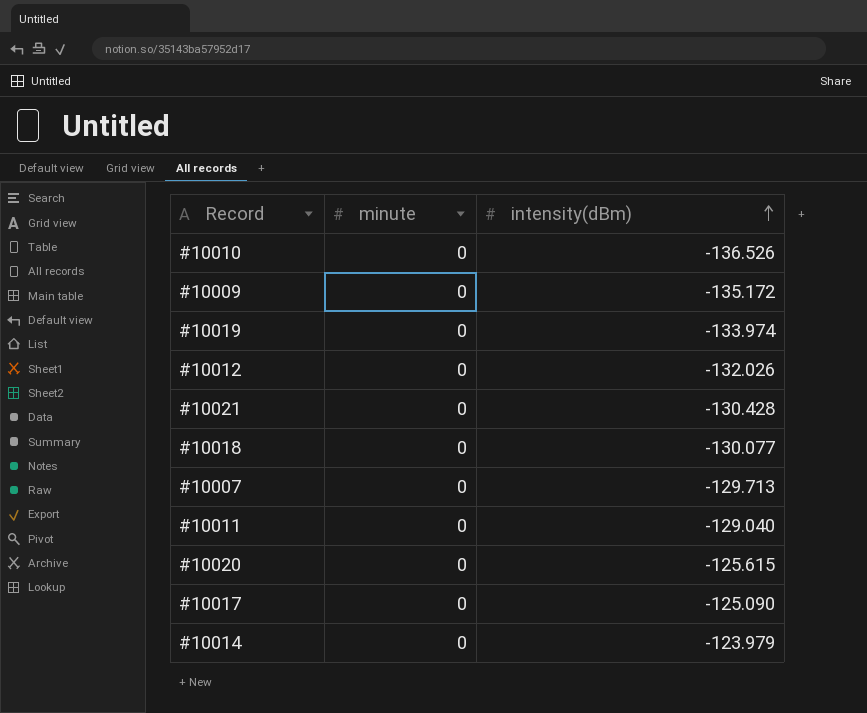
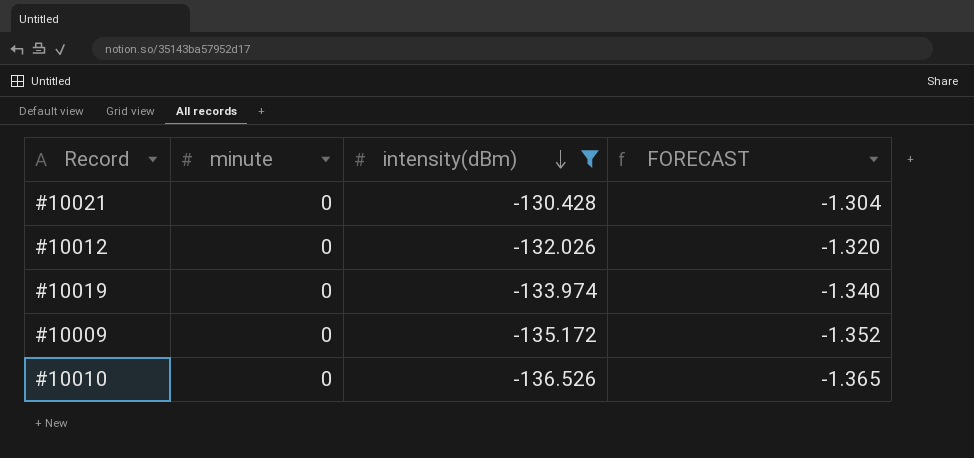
filter: none -> intensity(dBm) <= -130.428
row order: intensity(dBm) ascending -> intensity(dBm) descending
column FORECAST | formula: none -> [intensity(dBm)] * 0.01

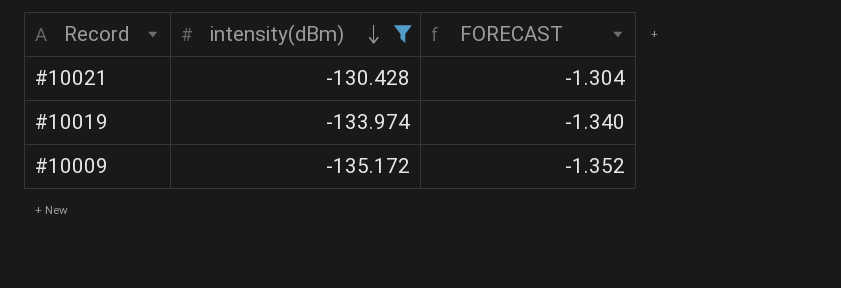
column minute | position: 2 -> none
row #10012: 0 | -132.026 | -1.320 -> none
row #10010: 0 | -136.526 | -1.365 -> none

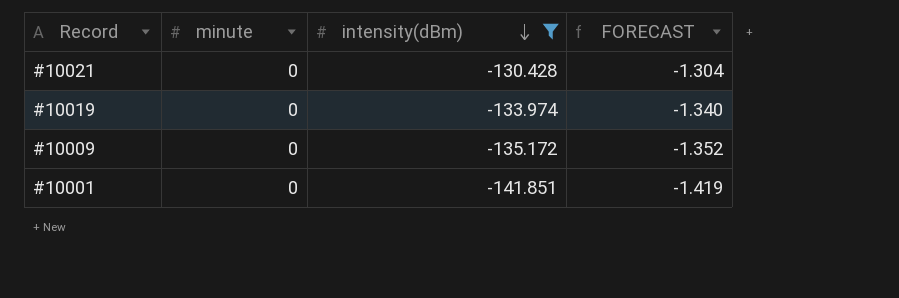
column minute | position: none -> 2
row #10001: none -> 0 | -141.851 | -1.419

